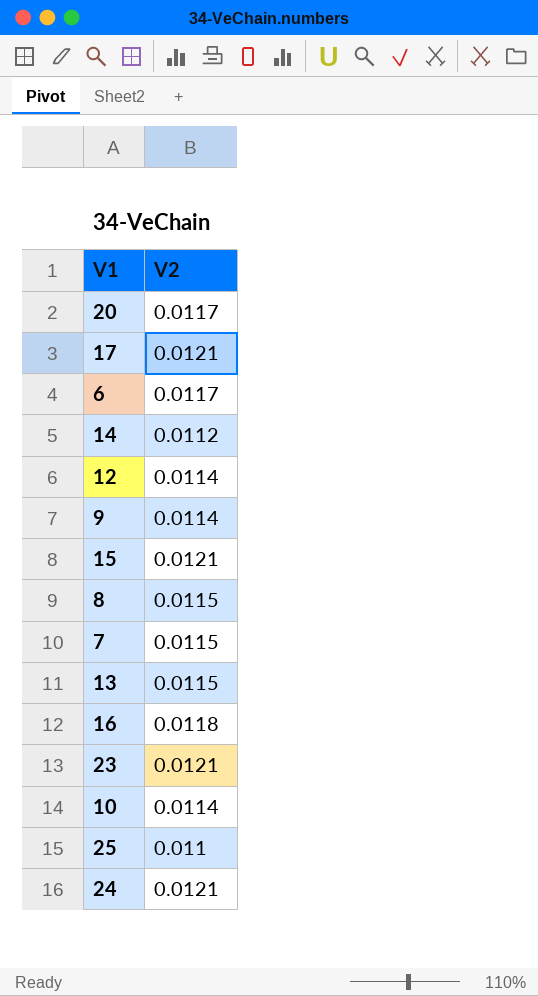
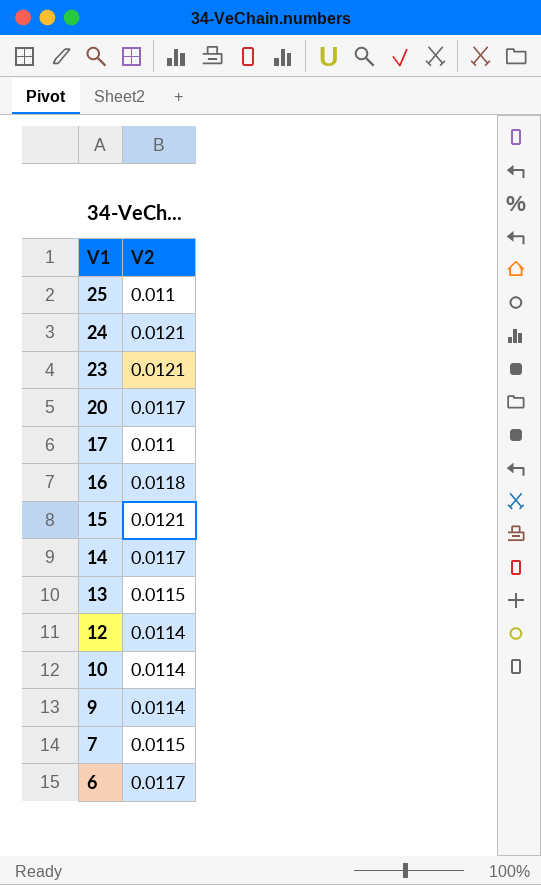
row order: none -> V1 descending
row 8: 0.0115 -> none
17 | V2: 0.0121 -> 0.011
14 | V2: 0.0112 -> 0.0117

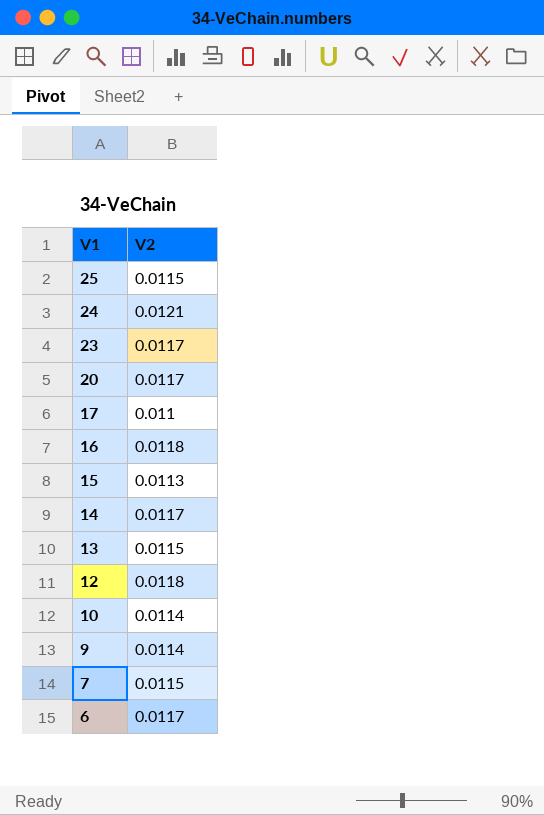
25 | V2: 0.011 -> 0.0115
23 | V2: 0.0121 -> 0.0117
15 | V2: 0.0121 -> 0.0113
12 | V2: 0.0114 -> 0.0118

